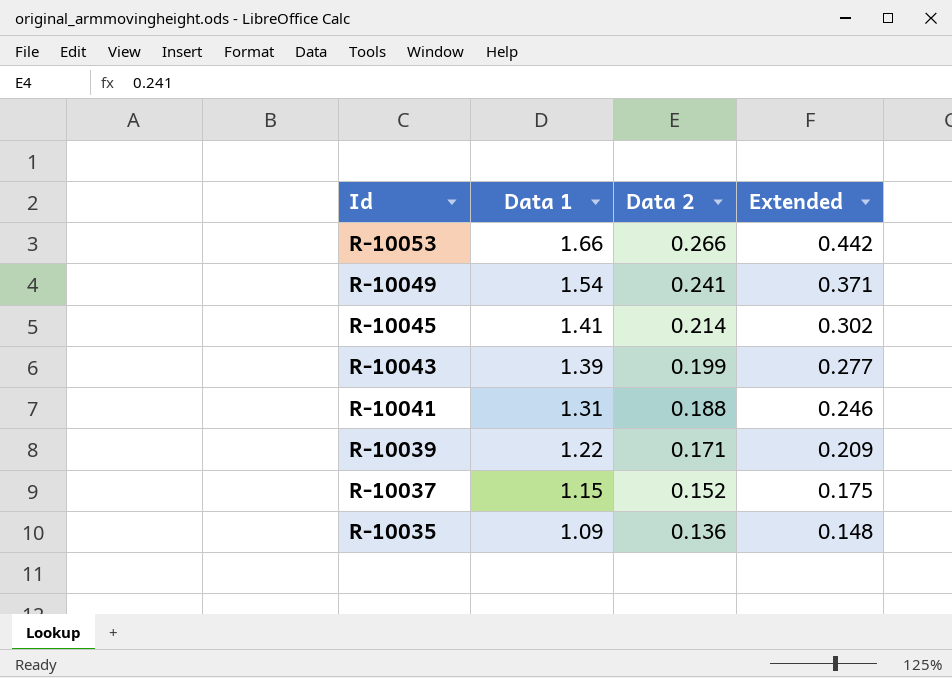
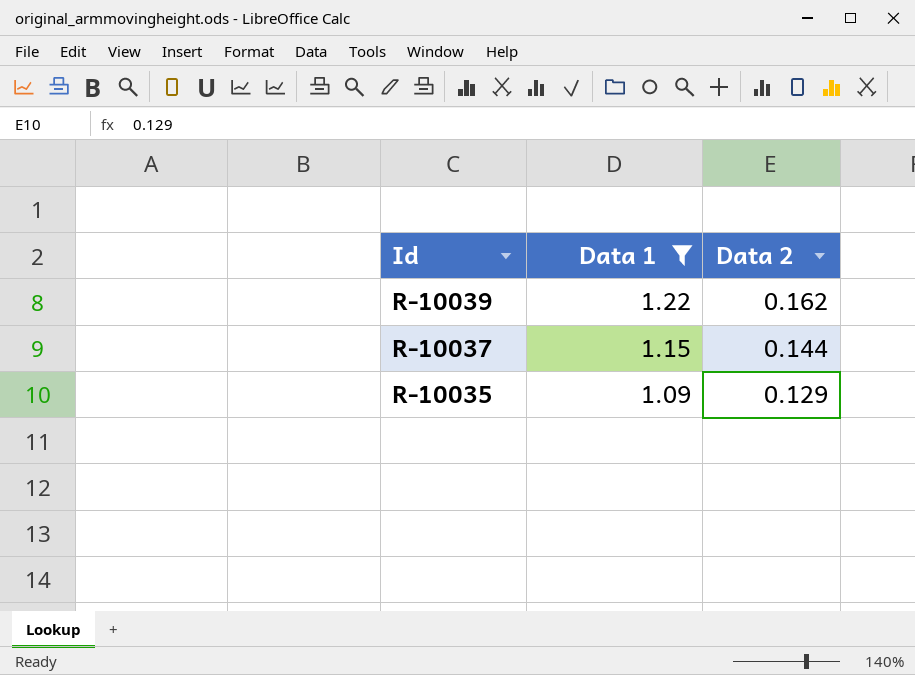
filter: none -> Data 1 <= 1.22
column Extended | formula: [Data 1] * [Data 2] -> none
R-10039 | Data 2: 0.171 -> 0.162
R-10037 | Data 2: 0.152 -> 0.144
R-10035 | Data 2: 0.136 -> 0.129

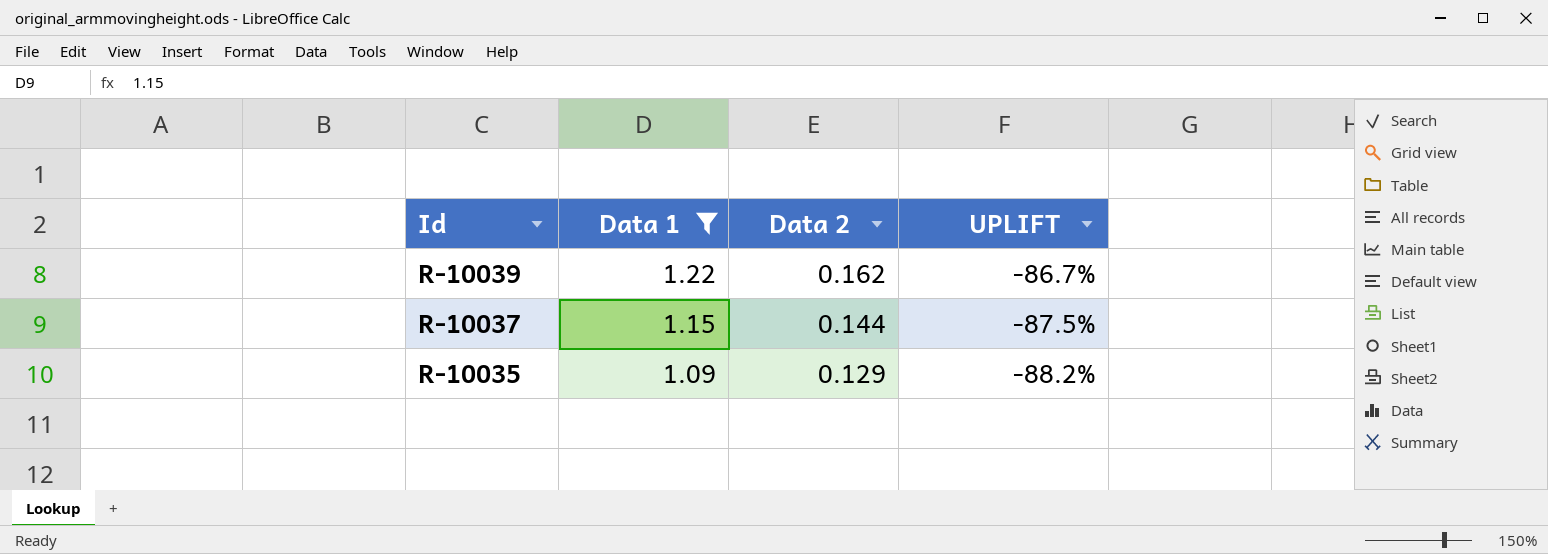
column UPLIFT | formula: none -> ([Data 2] - [Data 1]) / [Data 1]

